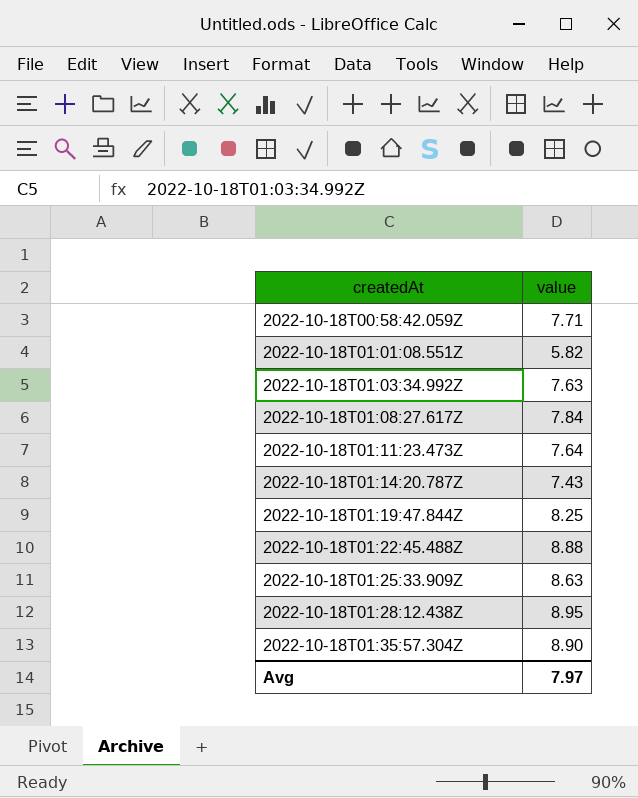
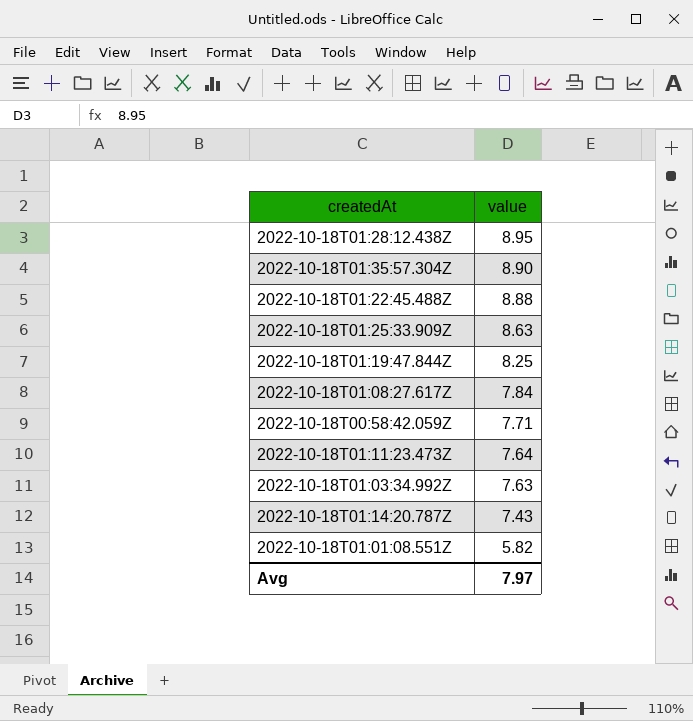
row order: createdAt ascending -> value descending

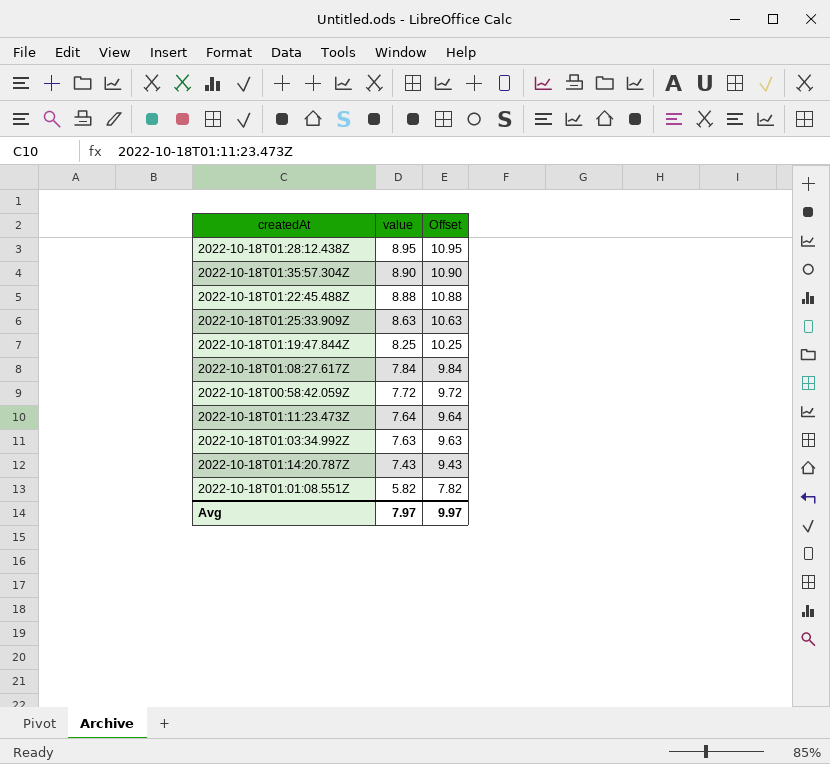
column Offset | formula: none -> [value] + 2
2022-10-18T00:58:42.059Z | value: 7.71 -> 7.72

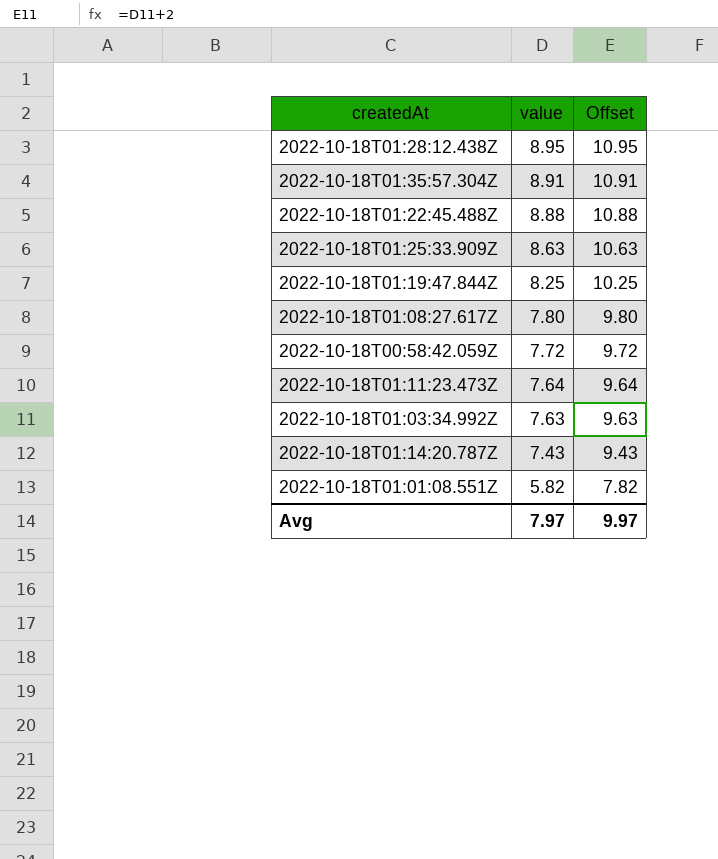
2022-10-18T01:35:57.304Z | value: 8.90 -> 8.91
2022-10-18T01:35:57.304Z | Offset: 10.90 -> 10.91
2022-10-18T01:08:27.617Z | value: 7.84 -> 7.80
2022-10-18T01:08:27.617Z | Offset: 9.84 -> 9.80

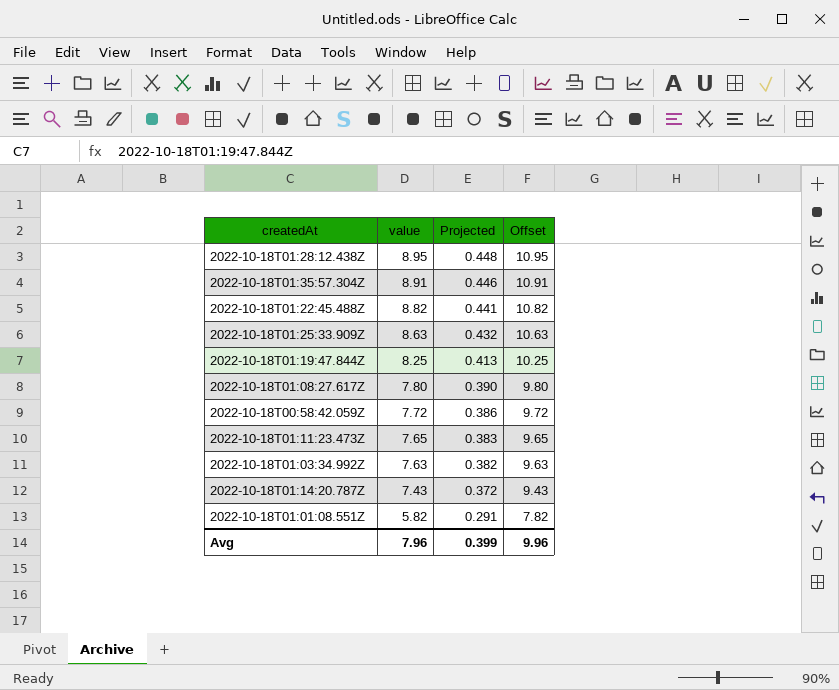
column Projected | formula: none -> [value] * 0.05
2022-10-18T01:22:45.488Z | value: 8.88 -> 8.82
2022-10-18T01:22:45.488Z | Offset: 10.88 -> 10.82
2022-10-18T01:11:23.473Z | value: 7.64 -> 7.65
2022-10-18T01:11:23.473Z | Offset: 9.64 -> 9.65
Avg | value: 7.97 -> 7.96
Avg | Offset: 9.97 -> 9.96

